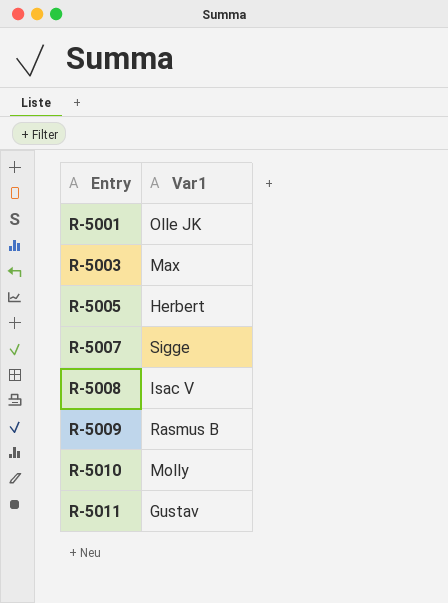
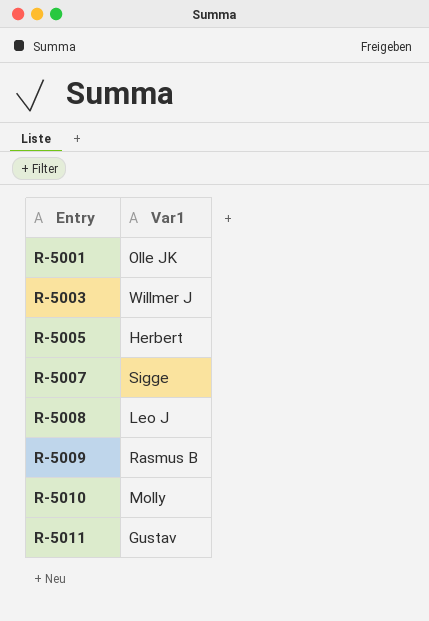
R-5003 | Var1: Max -> Willmer J
R-5008 | Var1: Isac V -> Leo J

